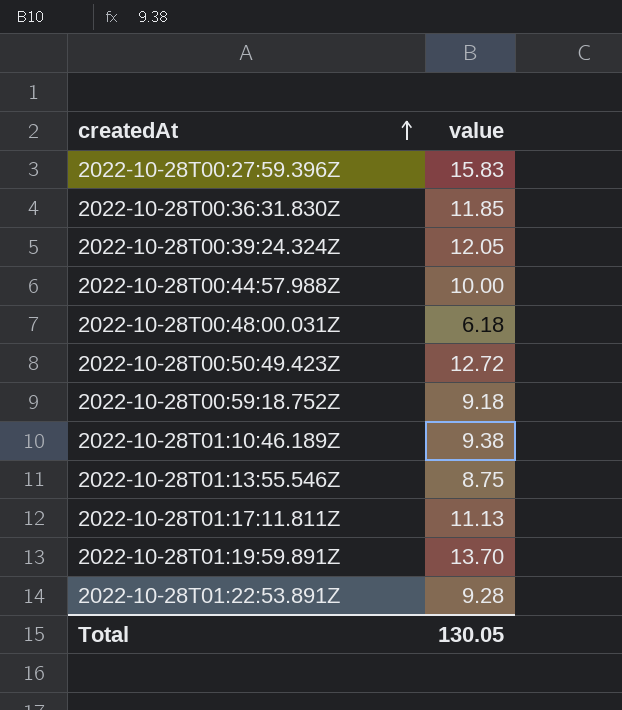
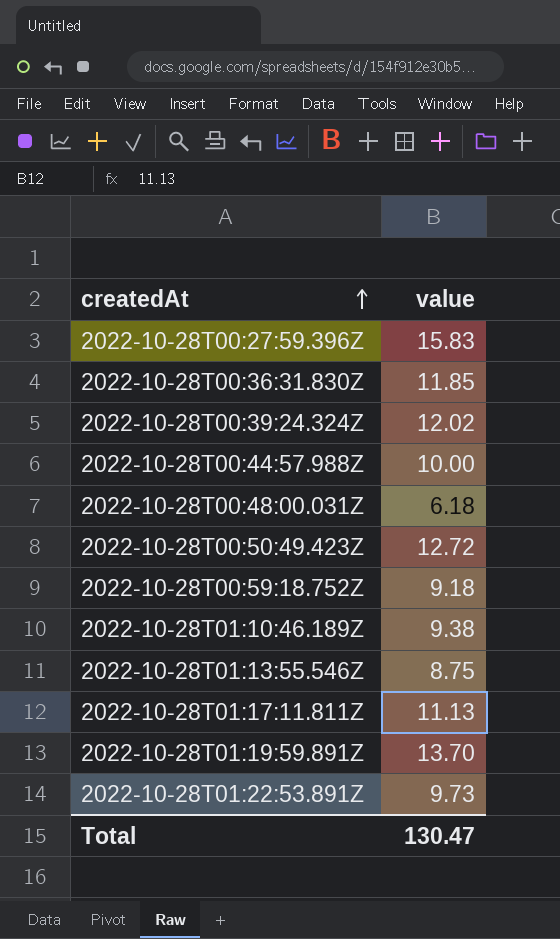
2022-10-28T00:39:24.324Z | value: 12.05 -> 12.02
2022-10-28T01:22:53.891Z | value: 9.28 -> 9.73
Total | value: 130.05 -> 130.47

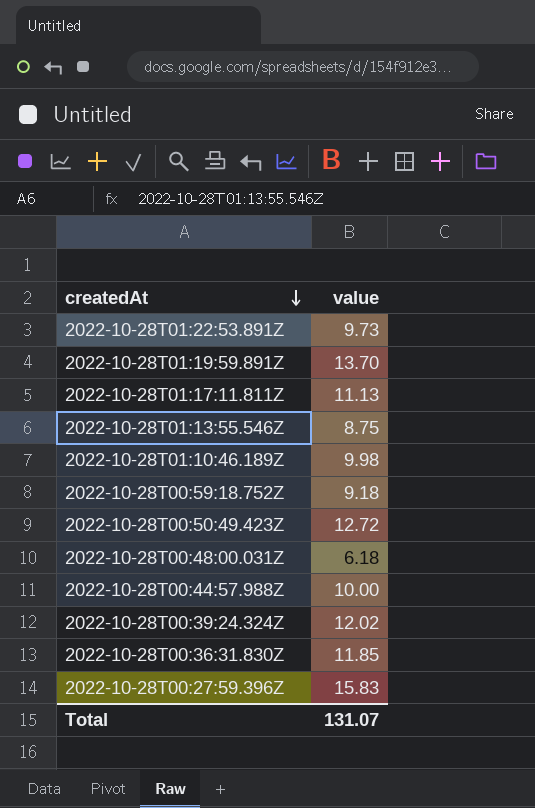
row order: createdAt ascending -> createdAt descending
2022-10-28T01:10:46.189Z | value: 9.38 -> 9.98
Total | value: 130.47 -> 131.07

